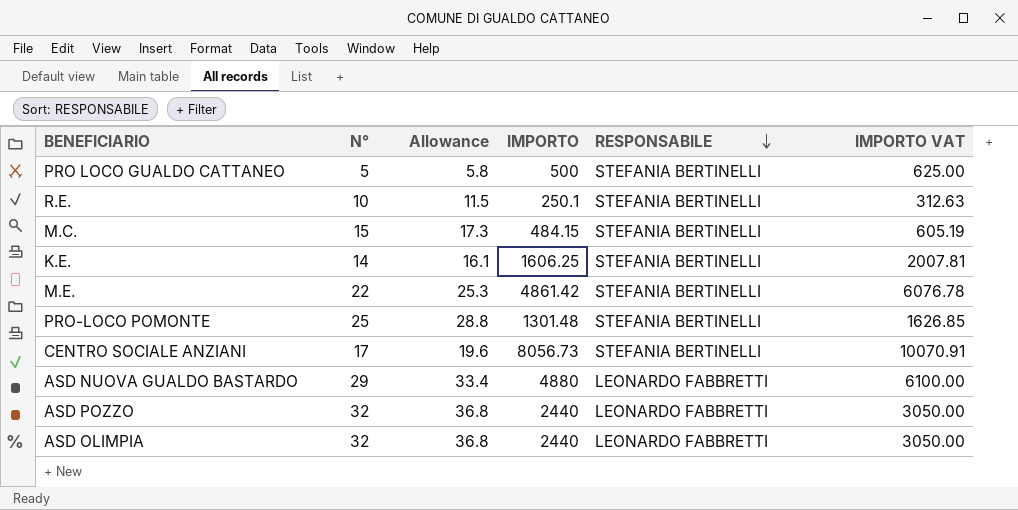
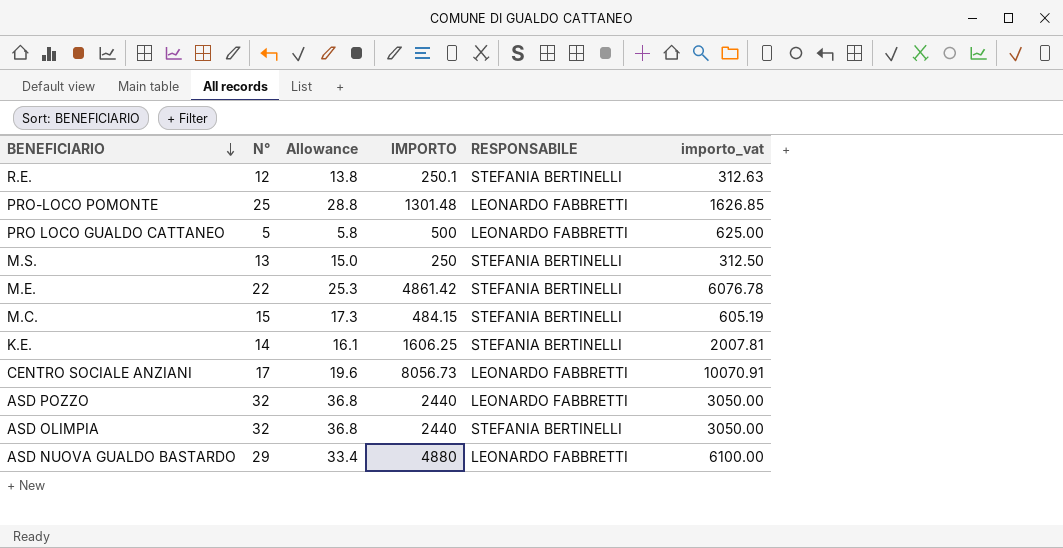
row order: RESPONSABILE descending -> BENEFICIARIO descending
column name: IMPORTO VAT -> importo_vat
R.E. | N°: 10 -> 12
R.E. | Allowance: 11.5 -> 13.8
PRO-LOCO POMONTE | RESPONSABILE: STEFANIA BERTINELLI -> LEONARDO FABBRETTI
PRO LOCO GUALDO CATTANEO | RESPONSABILE: STEFANIA BERTINELLI -> LEONARDO FABBRETTI
row M.S.: none -> 13 | 15.0 | 250 | STEFANIA BERTINELLI | 312.50
CENTRO SOCIALE ANZIANI | RESPONSABILE: STEFANIA BERTINELLI -> LEONARDO FABBRETTI
ASD OLIMPIA | RESPONSABILE: LEONARDO FABBRETTI -> STEFANIA BERTINELLI

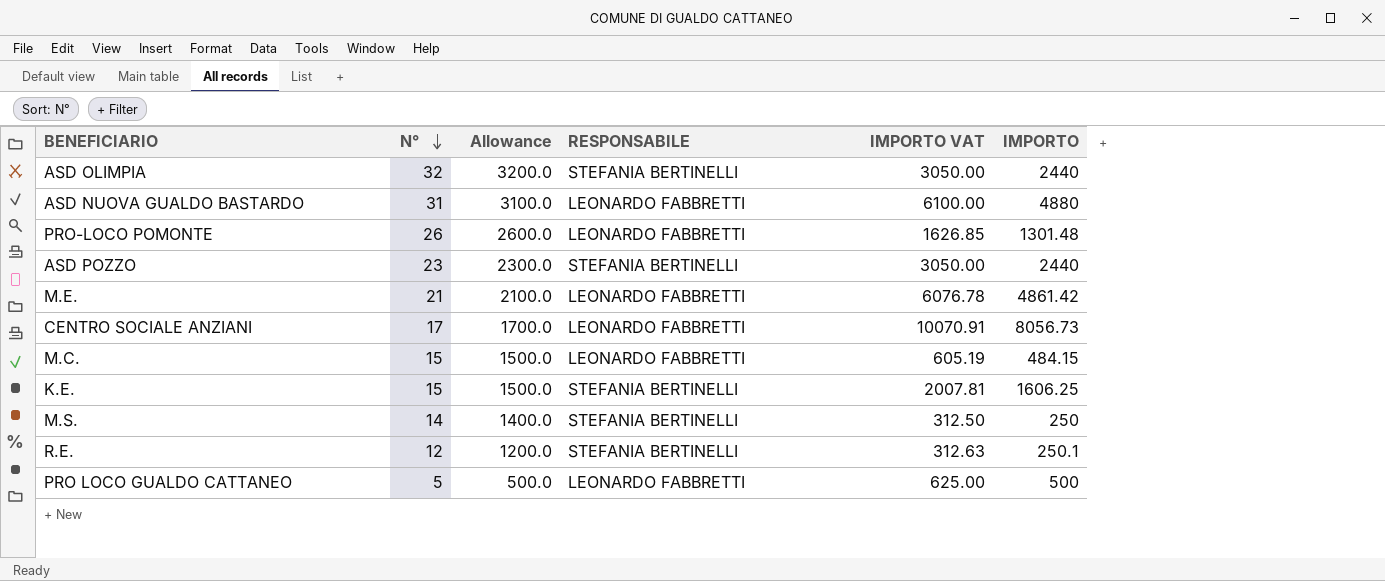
row order: BENEFICIARIO descending -> N° descending
column Allowance | formula: [N°] * 1.15 -> [N°] * 100
column name: importo_vat -> IMPORTO VAT
column IMPORTO | position: 4 -> 6
ASD NUOVA GUALDO BASTARDO | N°: 29 -> 31
PRO-LOCO POMONTE | N°: 25 -> 26
ASD POZZO | N°: 32 -> 23
ASD POZZO | RESPONSABILE: LEONARDO FABBRETTI -> STEFANIA BERTINELLI
M.E. | N°: 22 -> 21
M.E. | RESPONSABILE: STEFANIA BERTINELLI -> LEONARDO FABBRETTI
M.C. | RESPONSABILE: STEFANIA BERTINELLI -> LEONARDO FABBRETTI
K.E. | N°: 14 -> 15
M.S. | N°: 13 -> 14

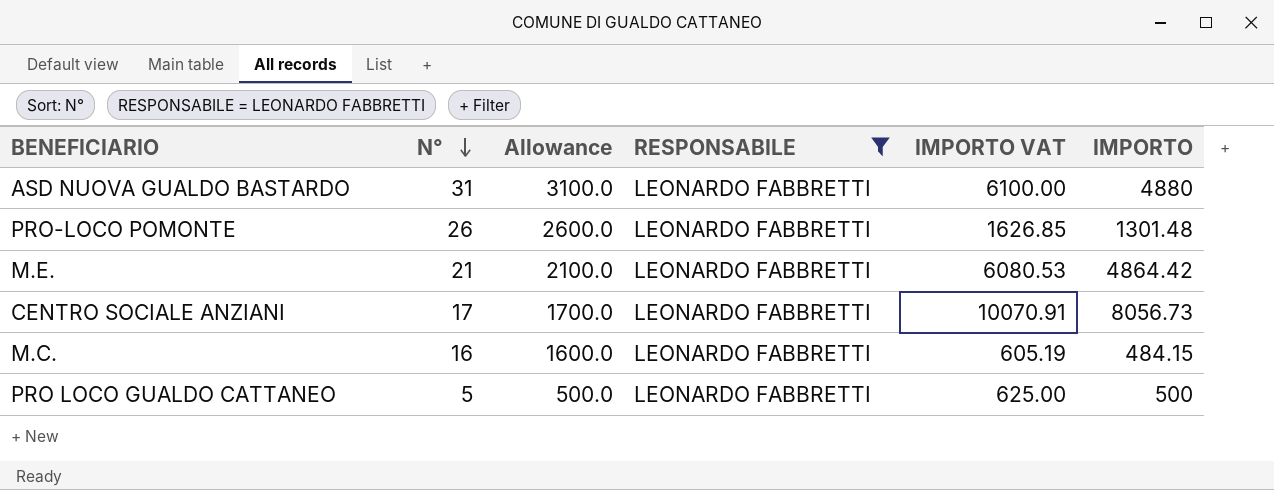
filter: none -> RESPONSABILE = LEONARDO FABBRETTI
M.E. | IMPORTO VAT: 6076.78 -> 6080.53
M.E. | IMPORTO: 4861.42 -> 4864.42
M.C. | N°: 15 -> 16
M.C. | Allowance: 1500.0 -> 1600.0

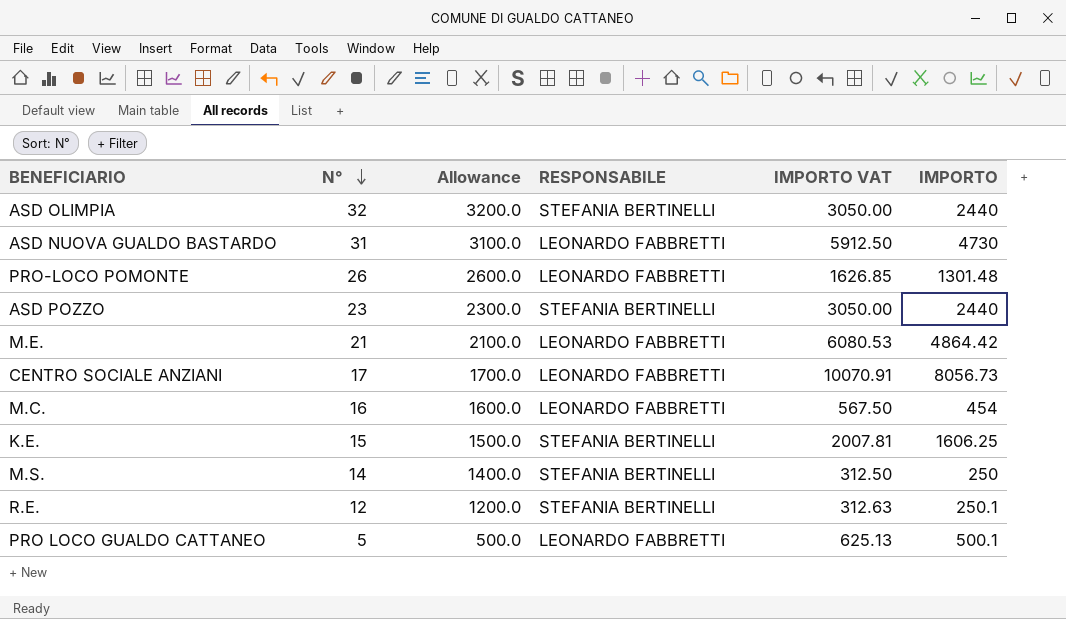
filter: RESPONSABILE = LEONARDO FABBRETTI -> none
ASD NUOVA GUALDO BASTARDO | IMPORTO VAT: 6100.00 -> 5912.50
ASD NUOVA GUALDO BASTARDO | IMPORTO: 4880 -> 4730
M.C. | IMPORTO VAT: 605.19 -> 567.50
M.C. | IMPORTO: 484.15 -> 454
PRO LOCO GUALDO CATTANEO | IMPORTO VAT: 625.00 -> 625.13
PRO LOCO GUALDO CATTANEO | IMPORTO: 500 -> 500.1

